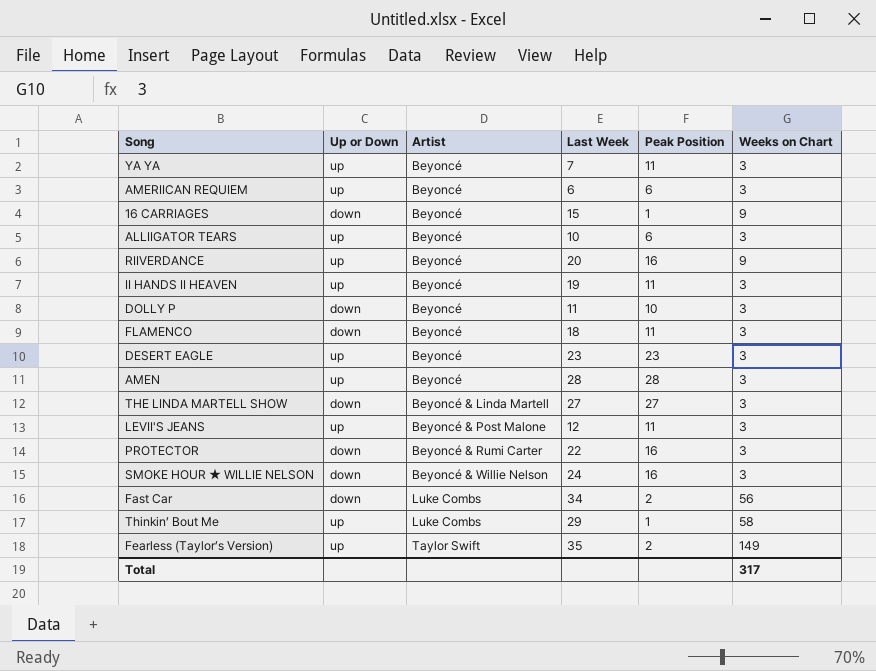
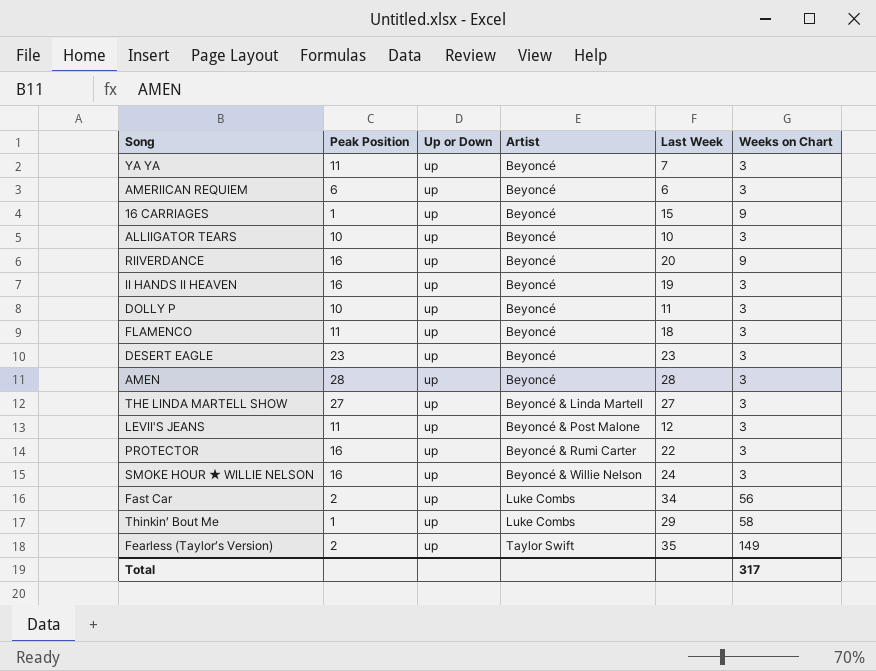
column Peak Position | position: 5 -> 2
16 CARRIAGES | Up or Down: down -> up
ALLIIGATOR TEARS | Peak Position: 6 -> 10
II HANDS II HEAVEN | Peak Position: 11 -> 16
DOLLY P | Up or Down: down -> up
FLAMENCO | Up or Down: down -> up
THE LINDA MARTELL SHOW | Up or Down: down -> up
PROTECTOR | Up or Down: down -> up
SMOKE HOUR ★ WILLIE NELSON | Up or Down: down -> up
Fast Car | Up or Down: down -> up

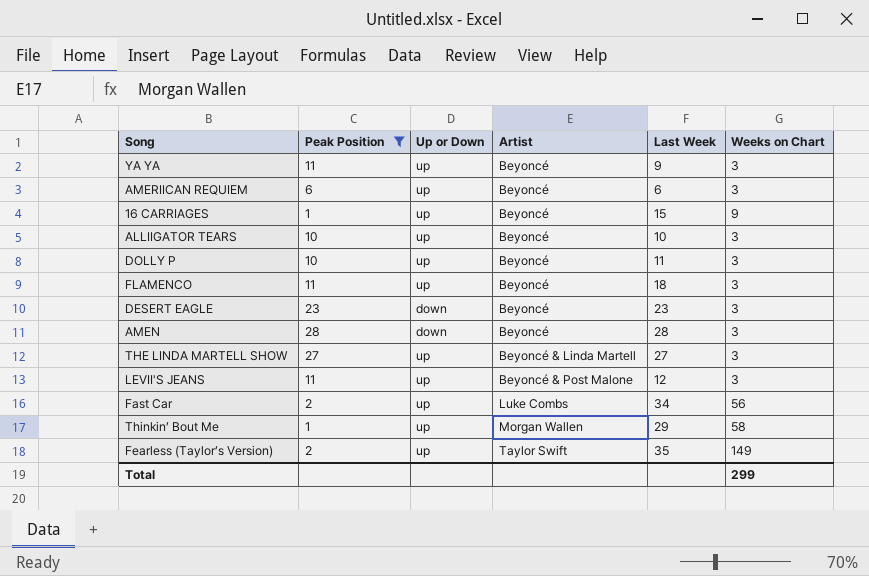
filter: none -> Peak Position != 16
YA YA | Last Week: 7 -> 9
DESERT EAGLE | Up or Down: up -> down
AMEN | Up or Down: up -> down
Thinkin’ Bout Me | Artist: Luke Combs -> Morgan Wallen
Total | Weeks on Chart: 317 -> 299

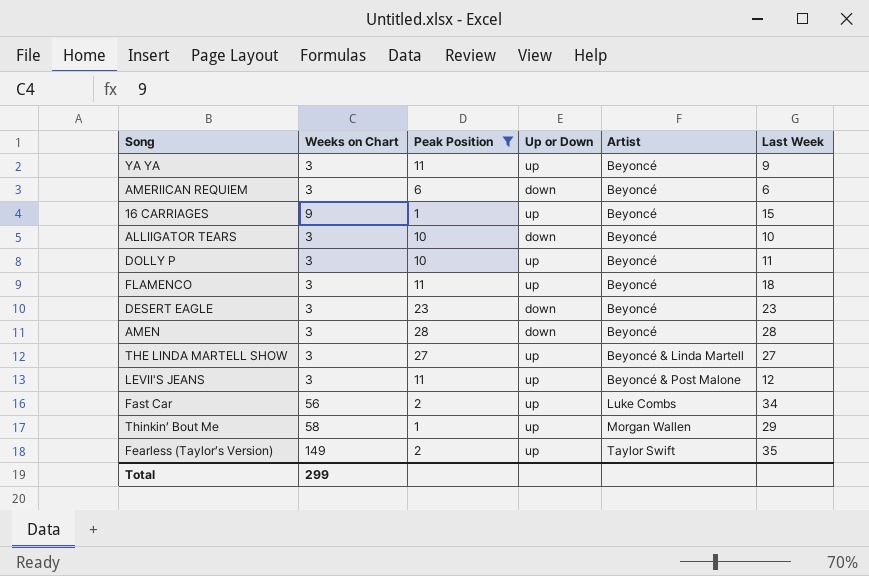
column Weeks on Chart | position: 6 -> 2
AMERIICAN REQUIEM | Up or Down: up -> down
ALLIIGATOR TEARS | Up or Down: up -> down

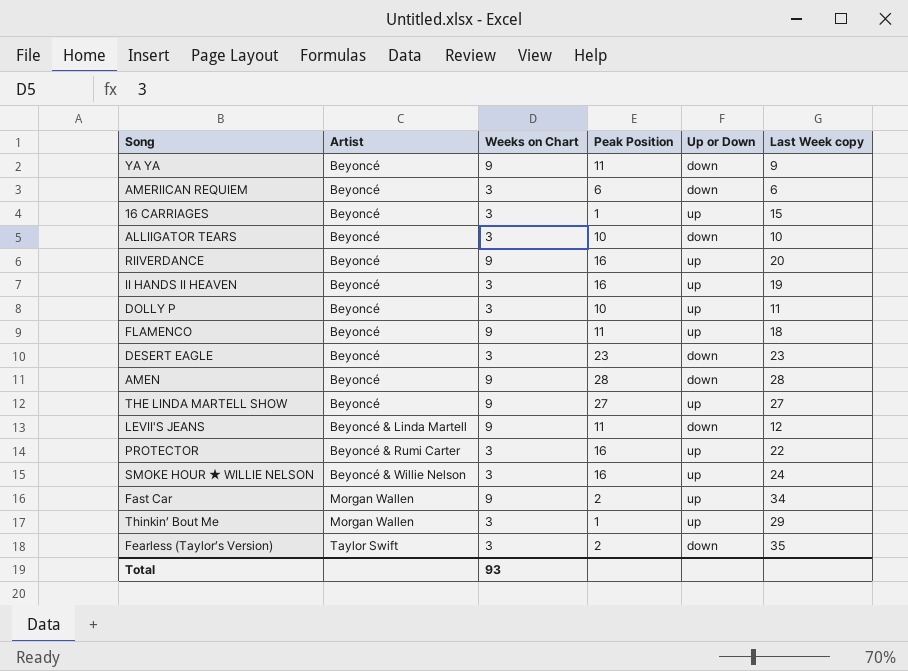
filter: Peak Position != 16 -> none
column Artist | position: 5 -> 2
column name: Last Week -> Last Week copy
YA YA | Weeks on Chart: 3 -> 9
YA YA | Up or Down: up -> down
16 CARRIAGES | Weeks on Chart: 9 -> 3
FLAMENCO | Weeks on Chart: 3 -> 9
AMEN | Weeks on Chart: 3 -> 9
THE LINDA MARTELL SHOW | Artist: Beyoncé & Linda Martell -> Beyoncé
THE LINDA MARTELL SHOW | Weeks on Chart: 3 -> 9
LEVII'S JEANS | Artist: Beyoncé & Post Malone -> Beyoncé & Linda Martell
LEVII'S JEANS | Weeks on Chart: 3 -> 9
LEVII'S JEANS | Up or Down: up -> down
Fast Car | Artist: Luke Combs -> Morgan Wallen
Fast Car | Weeks on Chart: 56 -> 9
Thinkin’ Bout Me | Weeks on Chart: 58 -> 3
Fearless (Taylor’s Version) | Weeks on Chart: 149 -> 3
Fearless (Taylor’s Version) | Up or Down: up -> down
Total | Weeks on Chart: 299 -> 93

